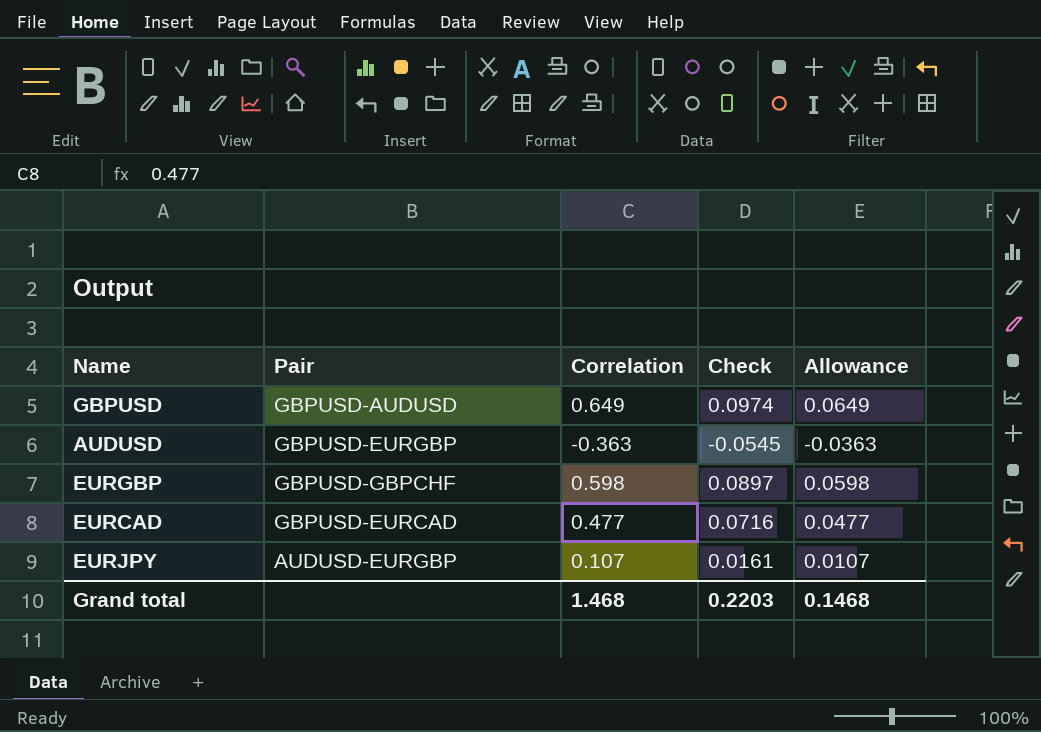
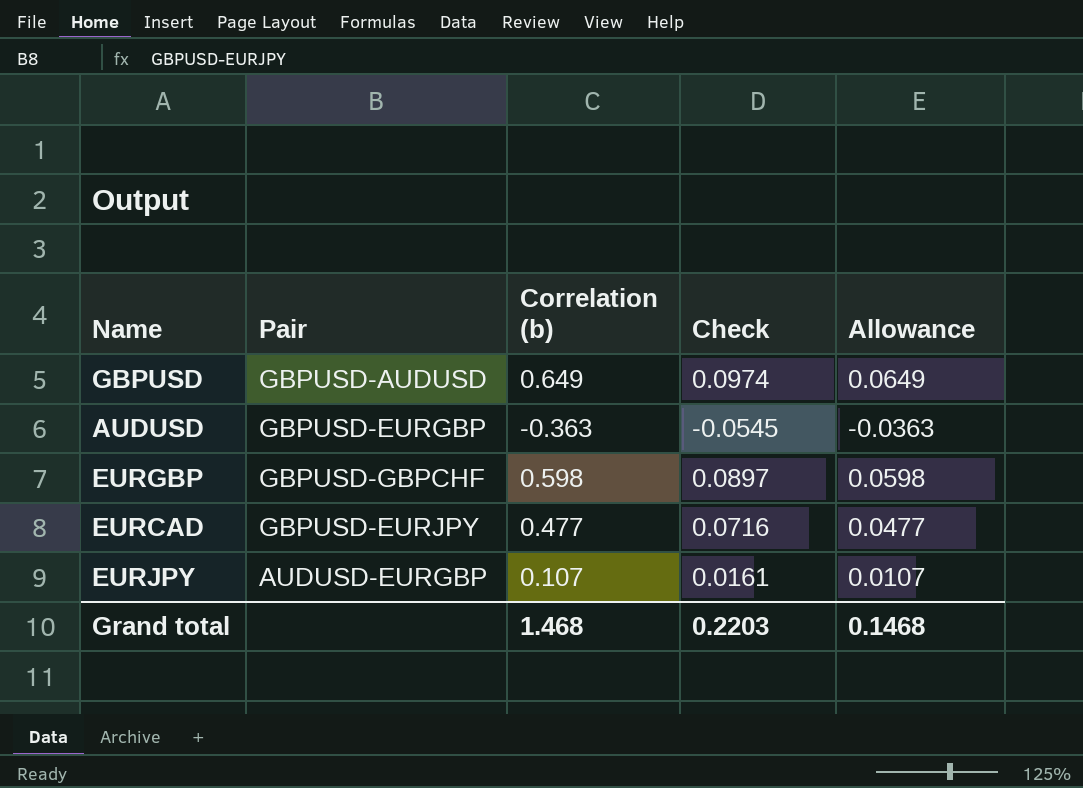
column name: Correlation -> Correlation (b)
EURCAD | Pair: GBPUSD-EURCAD -> GBPUSD-EURJPY

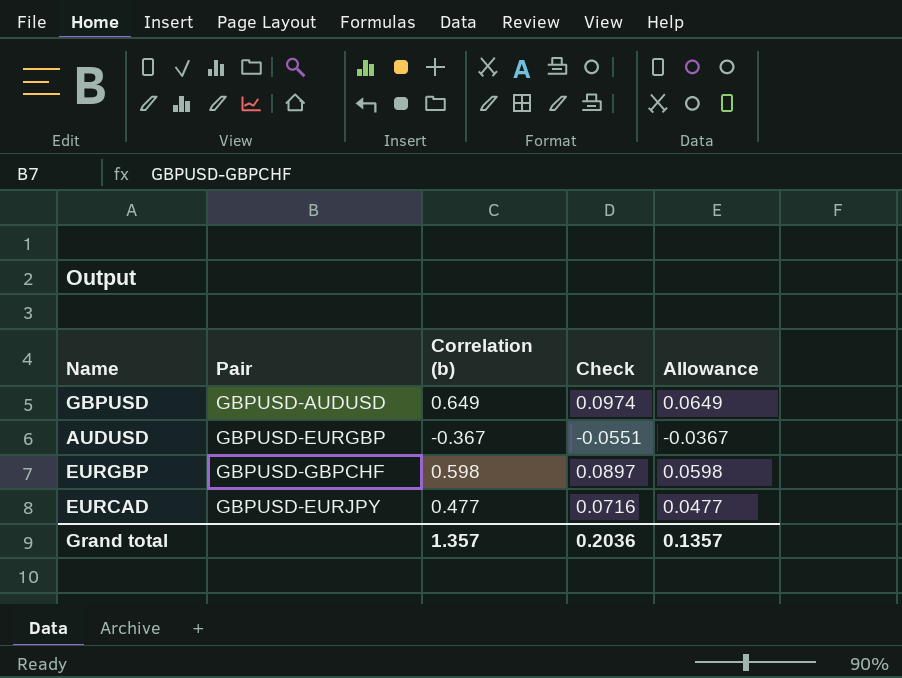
row EURJPY: AUDUSD-EURGBP | 0.107 | 0.0161 | 0.0107 -> none
AUDUSD | Correlation (b): -0.363 -> -0.367
AUDUSD | Check: -0.0545 -> -0.0551
AUDUSD | Allowance: -0.0363 -> -0.0367
Grand total | Correlation (b): 1.468 -> 1.357
Grand total | Check: 0.2203 -> 0.2036
Grand total | Allowance: 0.1468 -> 0.1357

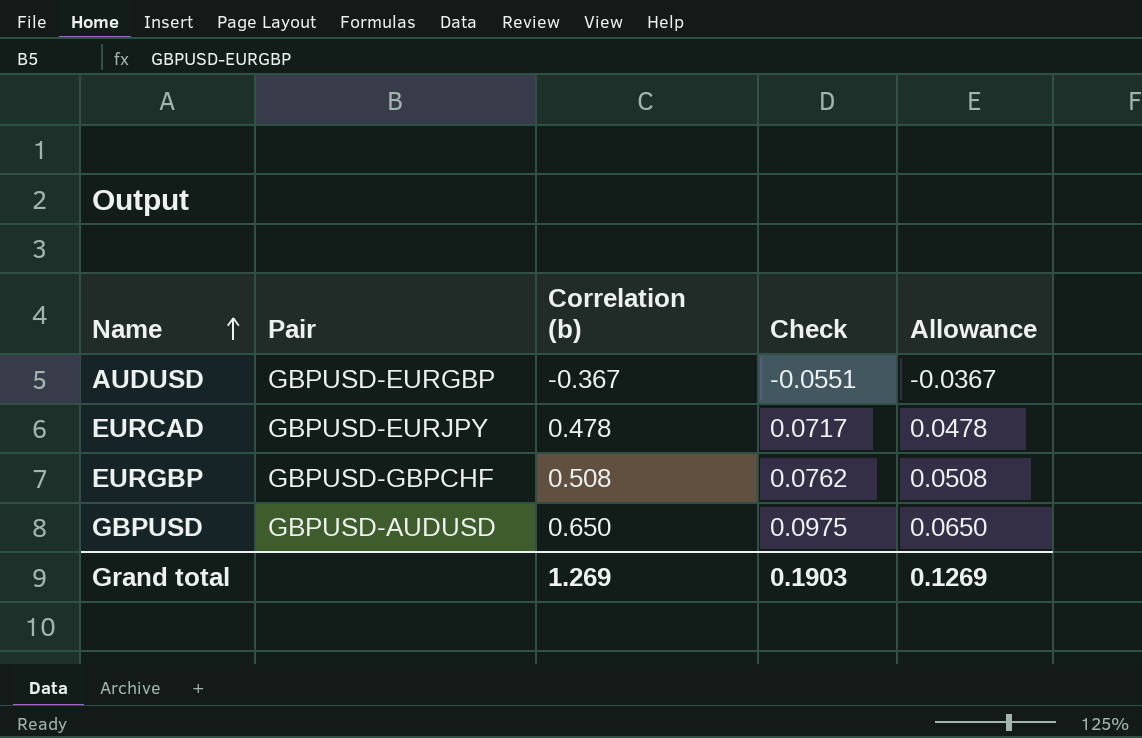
row order: none -> Name ascending
EURCAD | Correlation (b): 0.477 -> 0.478
EURCAD | Check: 0.0716 -> 0.0717
EURCAD | Allowance: 0.0477 -> 0.0478
EURGBP | Correlation (b): 0.598 -> 0.508
EURGBP | Check: 0.0897 -> 0.0762
EURGBP | Allowance: 0.0598 -> 0.0508
GBPUSD | Correlation (b): 0.649 -> 0.650
GBPUSD | Check: 0.0974 -> 0.0975
GBPUSD | Allowance: 0.0649 -> 0.0650
Grand total | Correlation (b): 1.357 -> 1.269
Grand total | Check: 0.2036 -> 0.1903
Grand total | Allowance: 0.1357 -> 0.1269

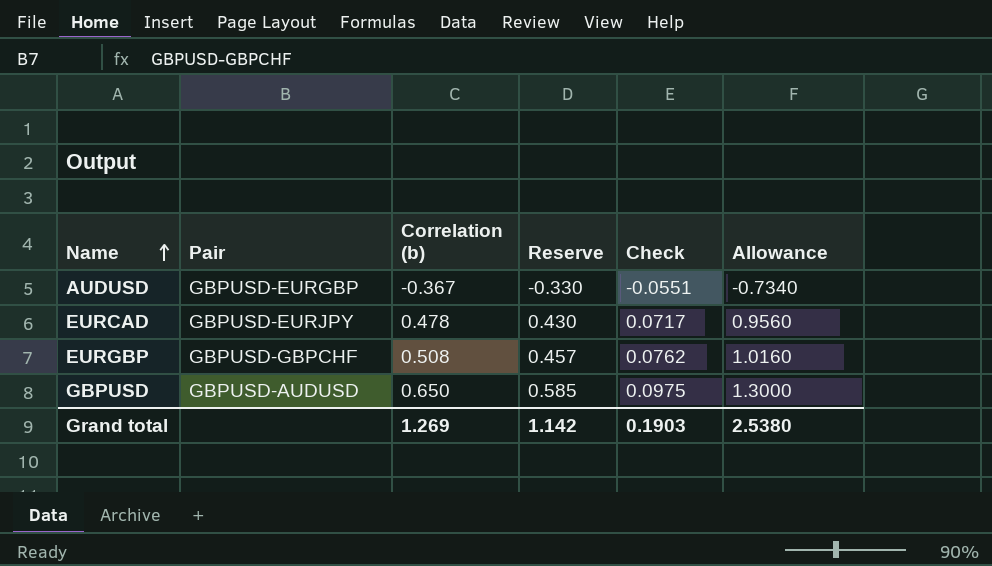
column Reserve | formula: none -> [Correlation (b)] * 0.9
column Allowance | formula: [Correlation (b)] * 0.1 -> [Correlation (b)] * 2
Grand total | Allowance: 0.1269 -> 2.5380

